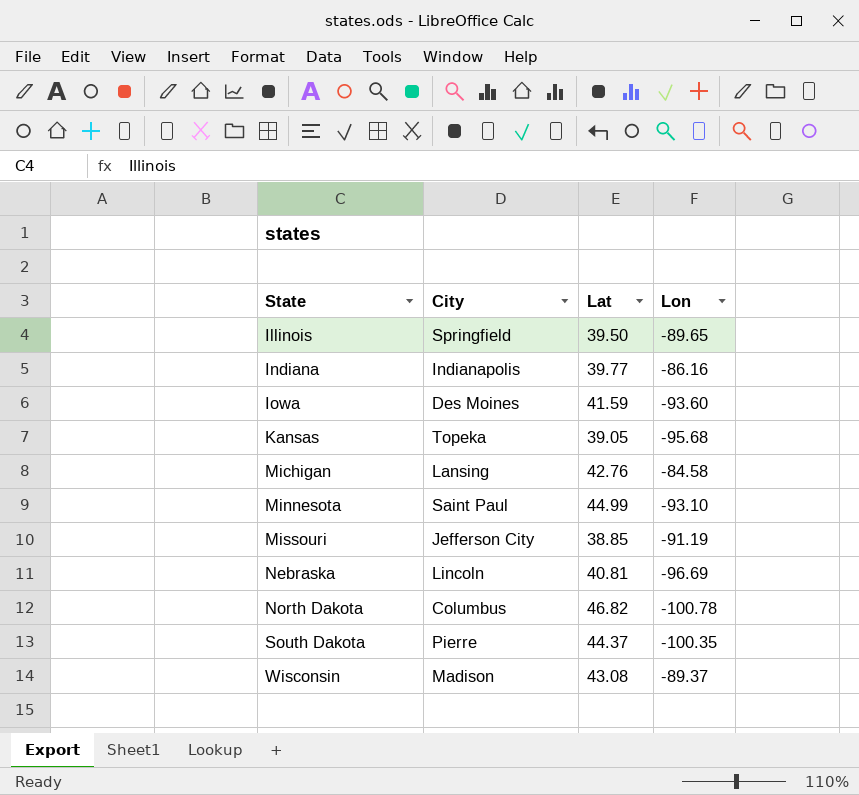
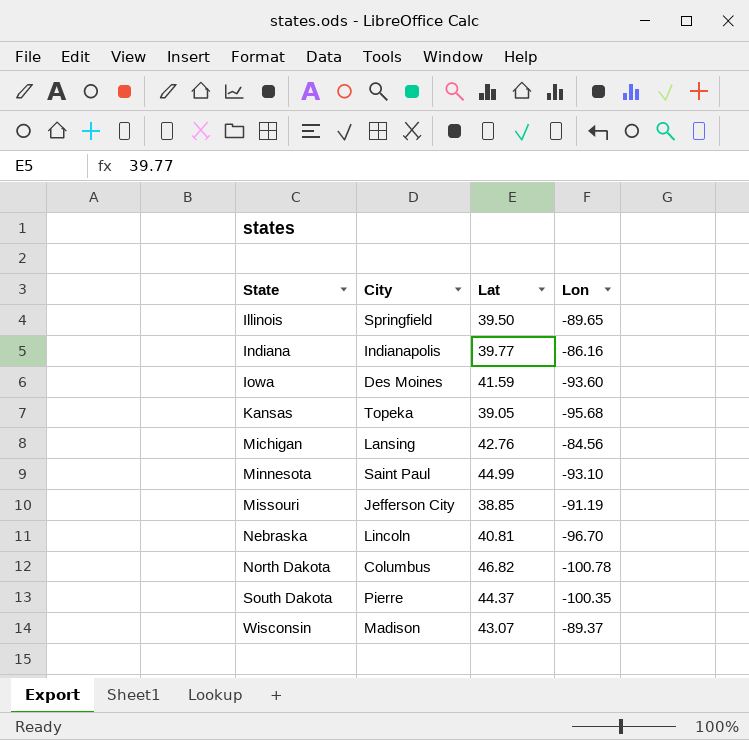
Michigan | Lon: -84.58 -> -84.56
Nebraska | Lon: -96.69 -> -96.70
Wisconsin | Lat: 43.08 -> 43.07

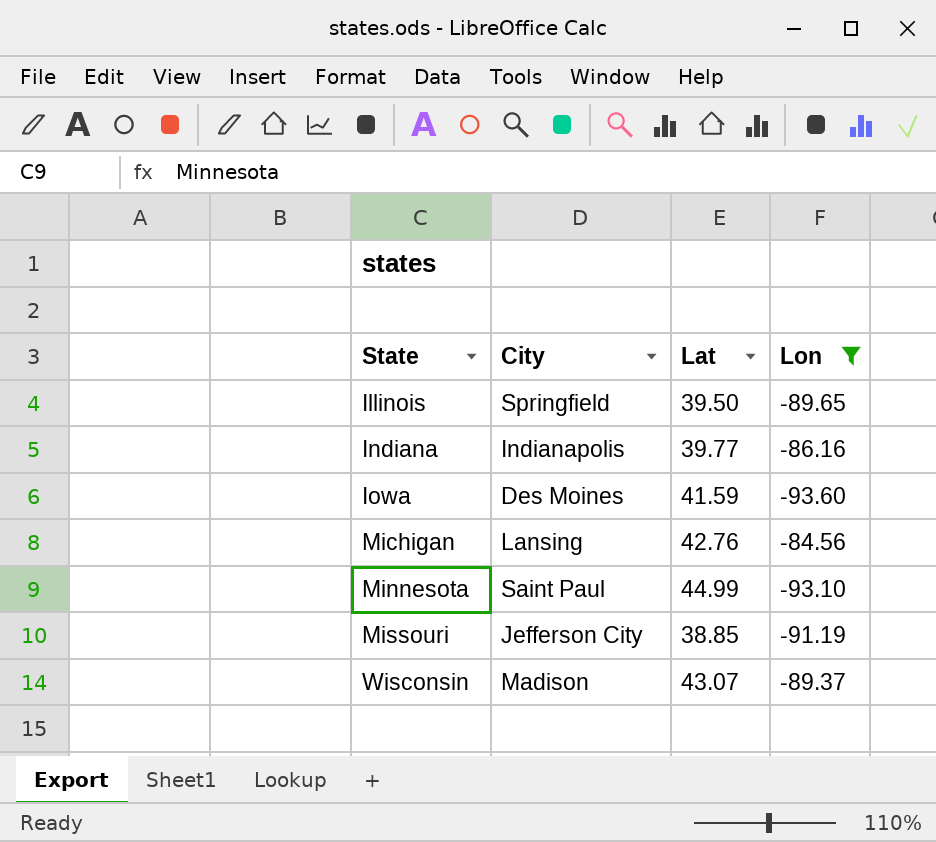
filter: none -> Lon >= -93.60

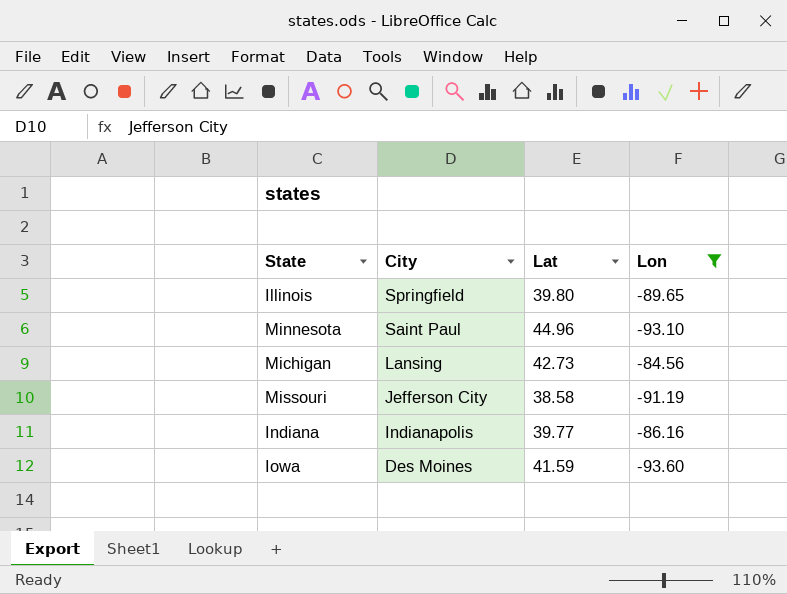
row order: State ascending -> City descending
row Wisconsin: Madison | 43.07 | -89.37 -> none
Illinois | Lat: 39.50 -> 39.80
Minnesota | Lat: 44.99 -> 44.96
Michigan | Lat: 42.76 -> 42.73
Missouri | Lat: 38.85 -> 38.58

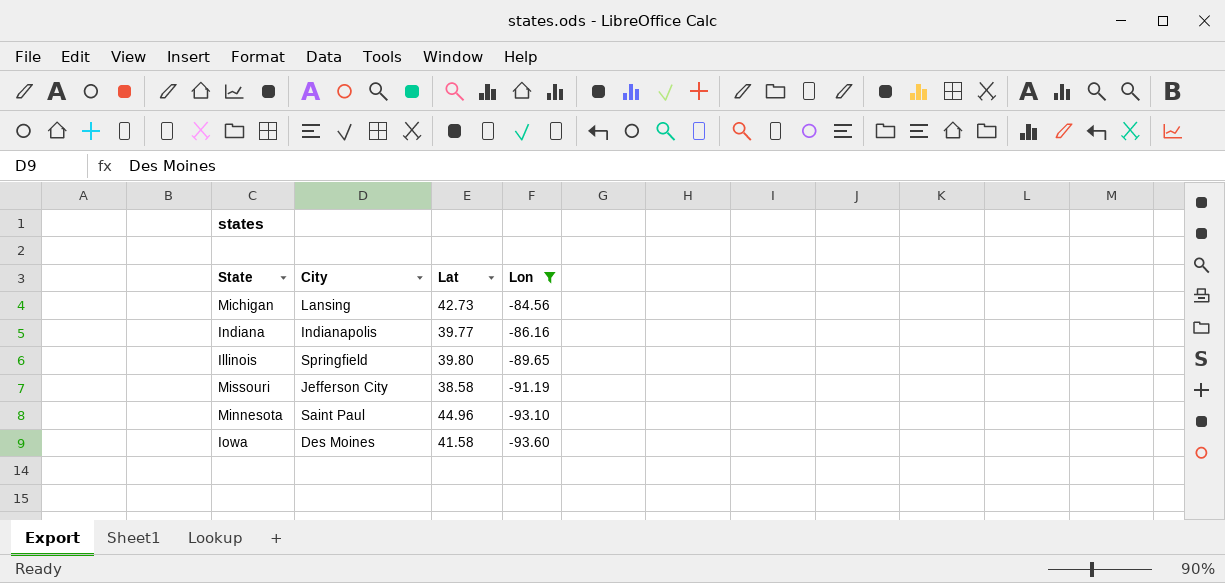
row order: City descending -> Lon descending
Iowa | Lat: 41.59 -> 41.58

